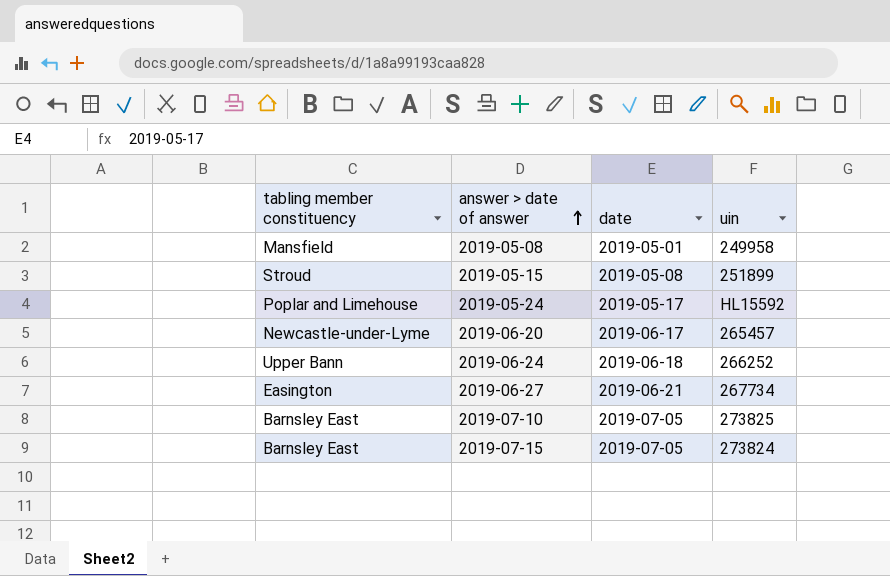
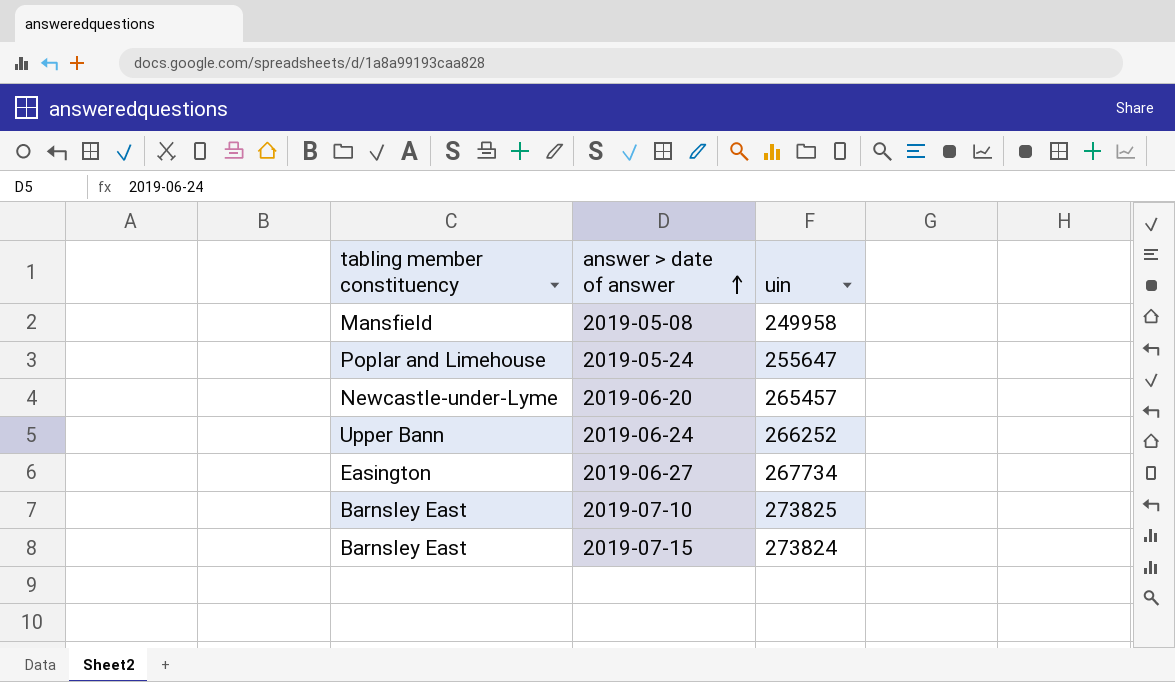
column date | position: 3 -> none
row 2019-05-15: Stroud | 2019-05-08 | 251899 -> none
2019-05-24 | uin: HL15592 -> 255647

